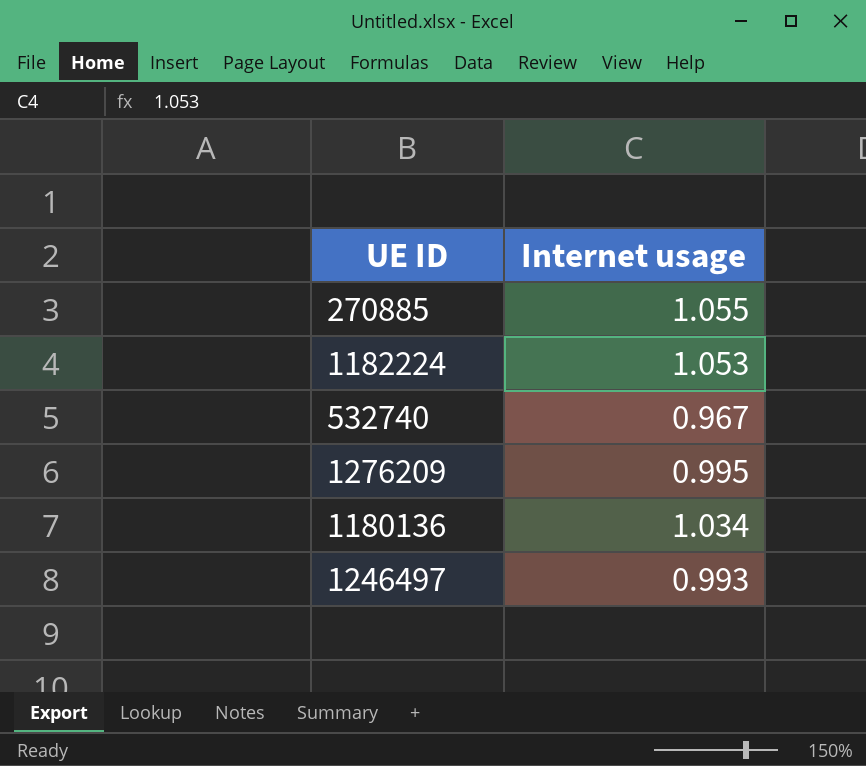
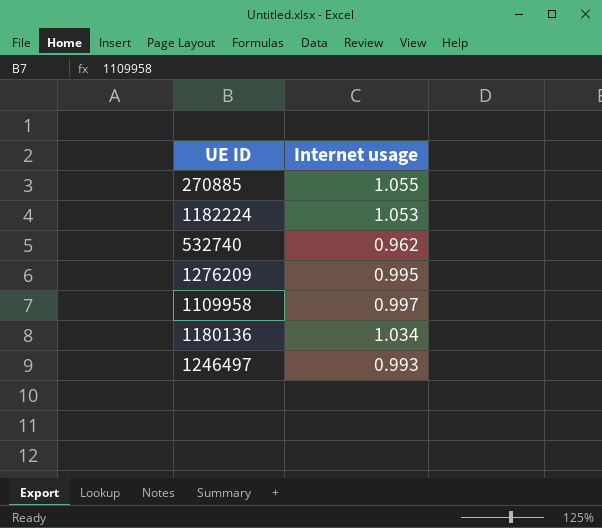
532740 | Internet usage: 0.967 -> 0.962
row 1109958: none -> 0.997

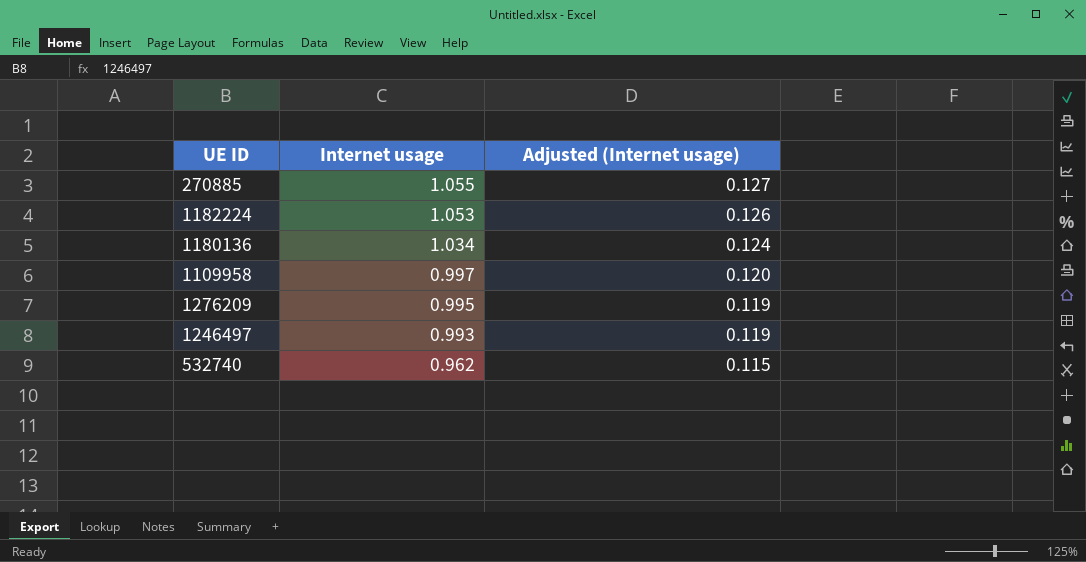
row order: none -> Internet usage descending
column Adjusted (Internet usage) | formula: none -> [Internet usage] * 0.12

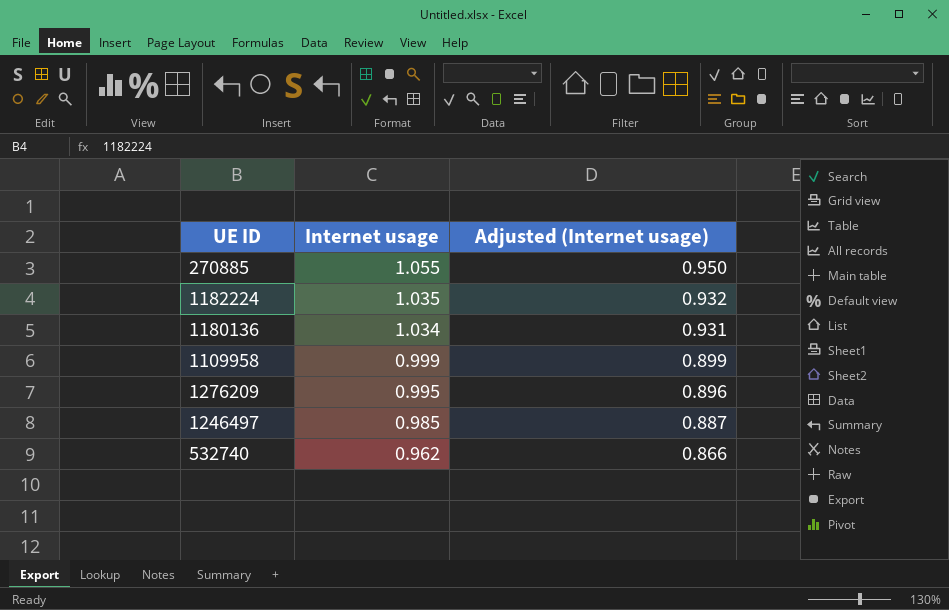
column Adjusted (Internet usage) | formula: [Internet usage] * 0.12 -> [Internet usage] * 0.9
1182224 | Internet usage: 1.053 -> 1.035
1109958 | Internet usage: 0.997 -> 0.999
1246497 | Internet usage: 0.993 -> 0.985

